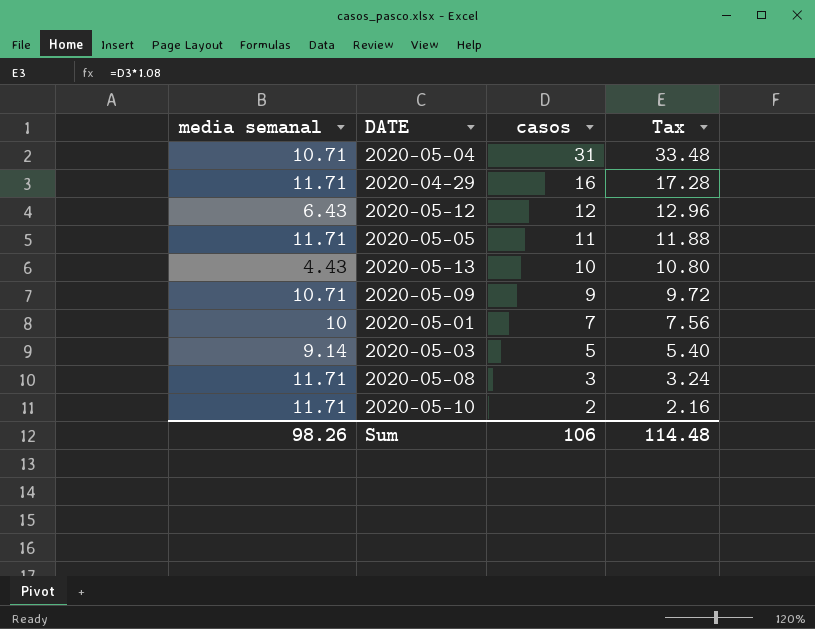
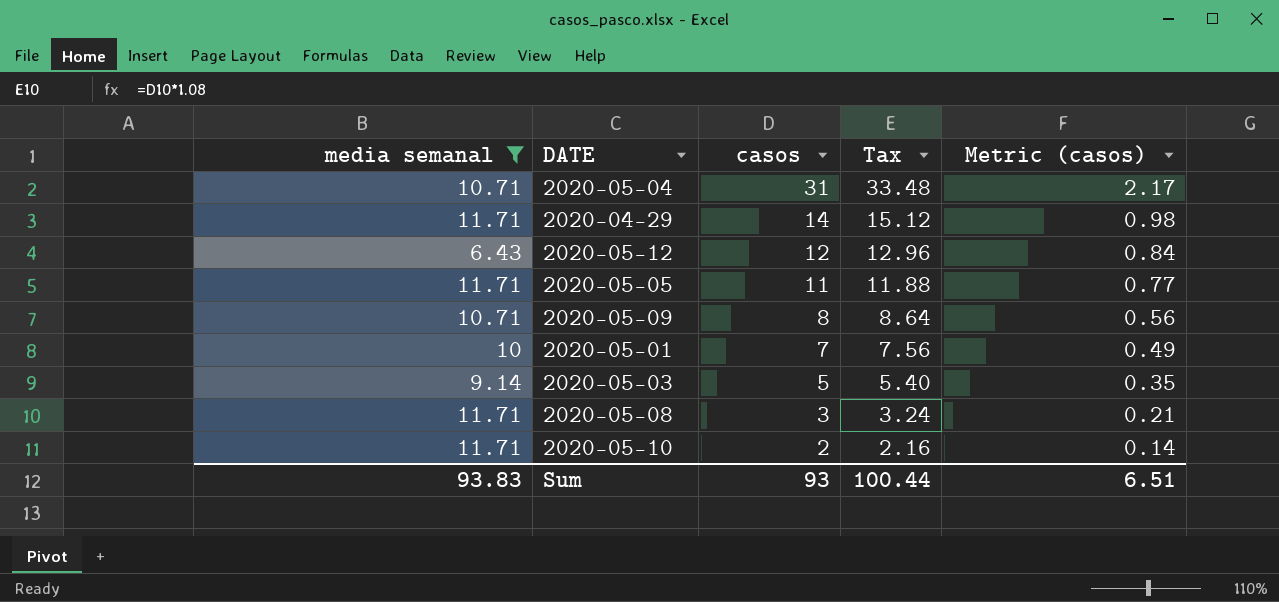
filter: none -> media semanal != 4.43
column Metric (casos) | formula: none -> [casos] * 0.07
2020-04-29 | casos: 16 -> 14
2020-04-29 | Tax: 17.28 -> 15.12
2020-05-09 | casos: 9 -> 8
2020-05-09 | Tax: 9.72 -> 8.64
Sum | media semanal: 98.26 -> 93.83
Sum | casos: 106 -> 93
Sum | Tax: 114.48 -> 100.44

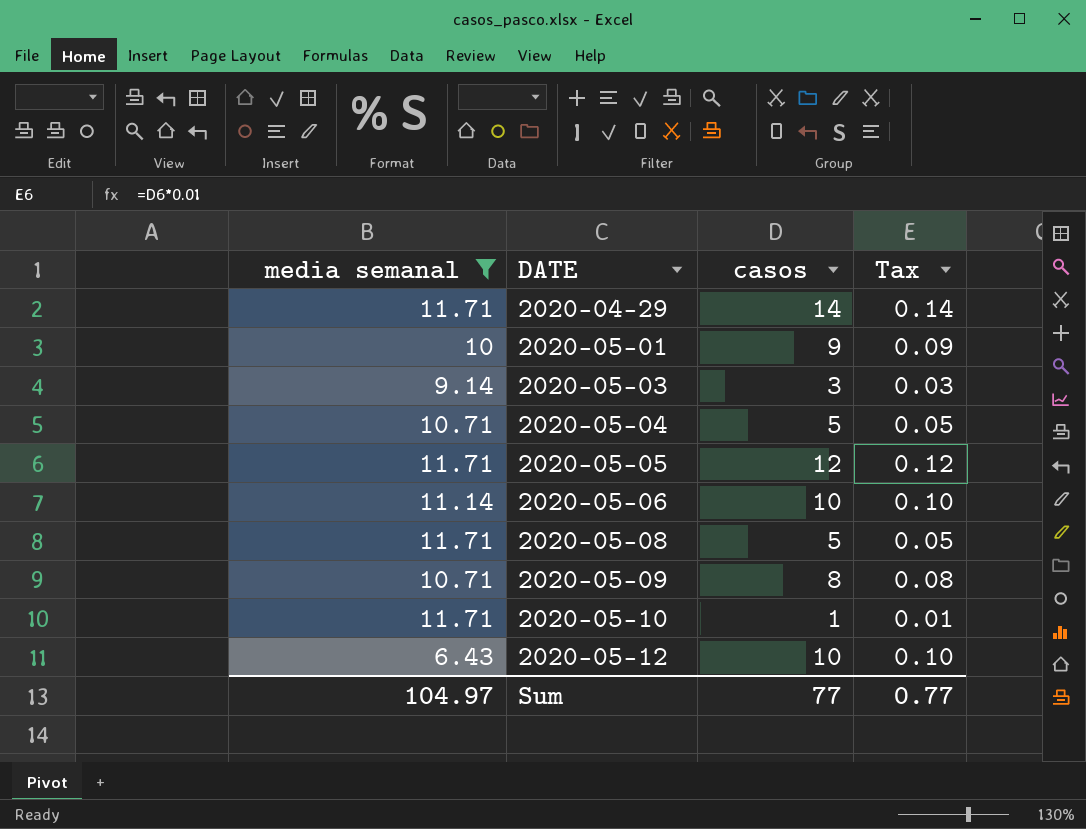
row order: casos descending -> DATE ascending
column Metric (casos) | formula: [casos] * 0.07 -> none
column Tax | formula: [casos] * 1.08 -> [casos] * 0.01
2020-05-01 | casos: 7 -> 9
2020-05-03 | casos: 5 -> 3
2020-05-04 | casos: 31 -> 5
2020-05-05 | casos: 11 -> 12
row 2020-05-06: none -> 11.14 | 10 | 0.10
2020-05-08 | casos: 3 -> 5
2020-05-10 | casos: 2 -> 1
2020-05-12 | casos: 12 -> 10
Sum | media semanal: 93.83 -> 104.97
Sum | casos: 93 -> 77
Sum | Tax: 100.44 -> 0.77

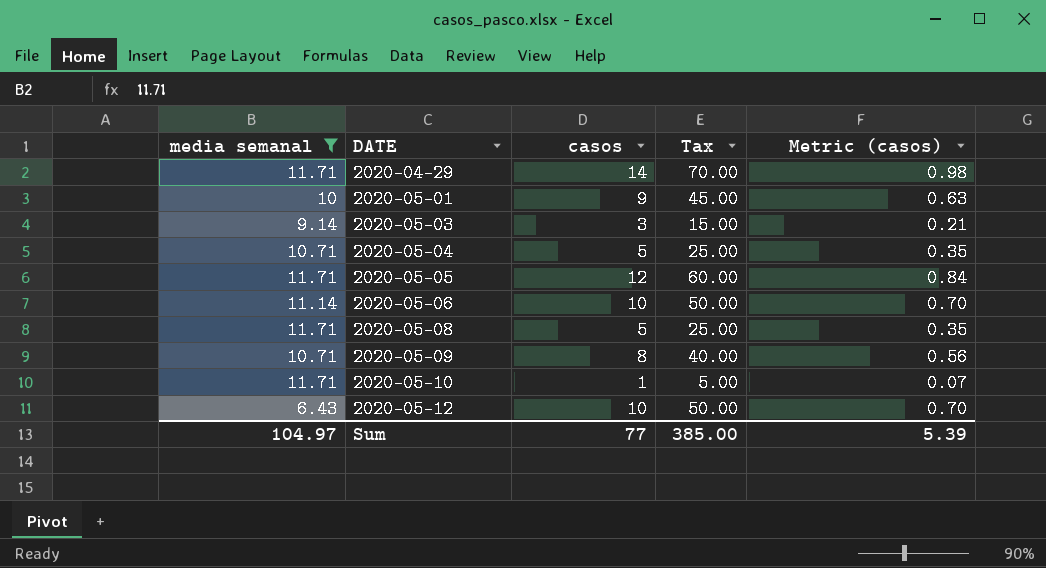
column Tax | formula: [casos] * 0.01 -> [casos] * 5
column Metric (casos) | formula: none -> [casos] * 0.07
Sum | Tax: 0.77 -> 385.00

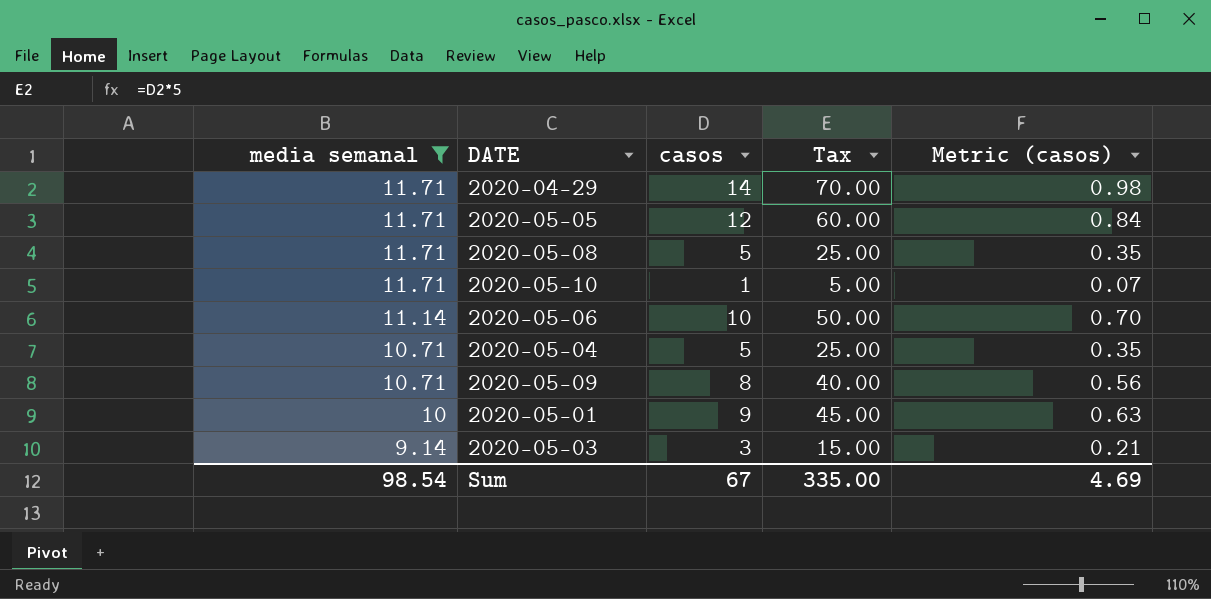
row order: DATE ascending -> media semanal descending
row 2020-05-12: 6.43 | 10 | 50.00 | 0.70 -> none
Sum | media semanal: 104.97 -> 98.54
Sum | casos: 77 -> 67
Sum | Tax: 385.00 -> 335.00
Sum | Metric (casos): 5.39 -> 4.69

